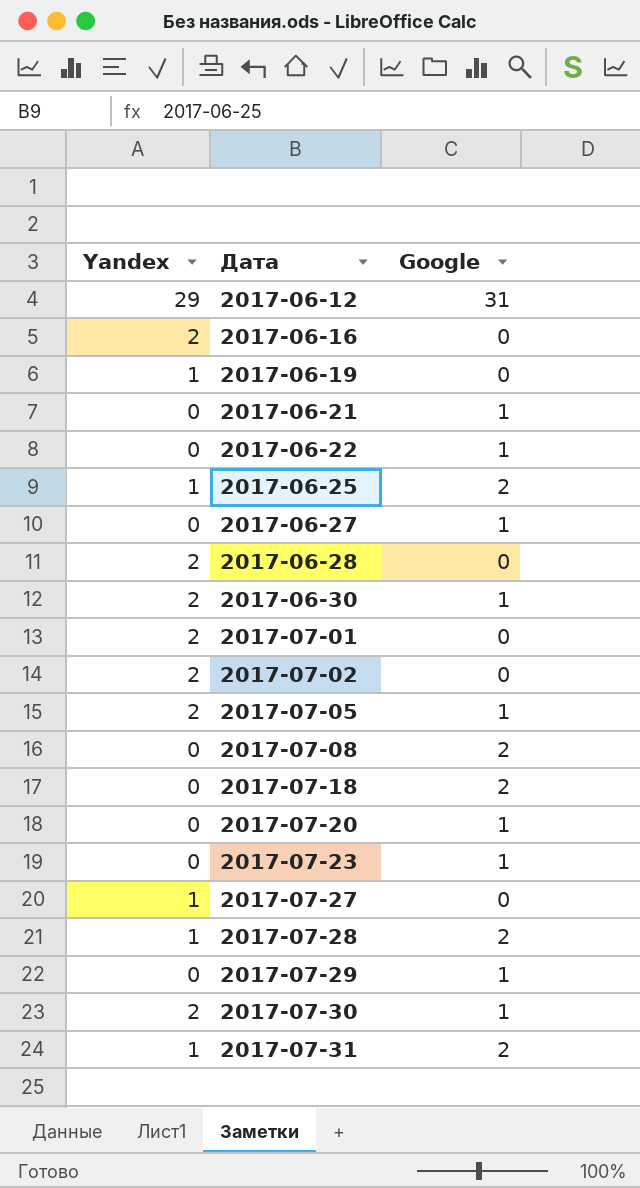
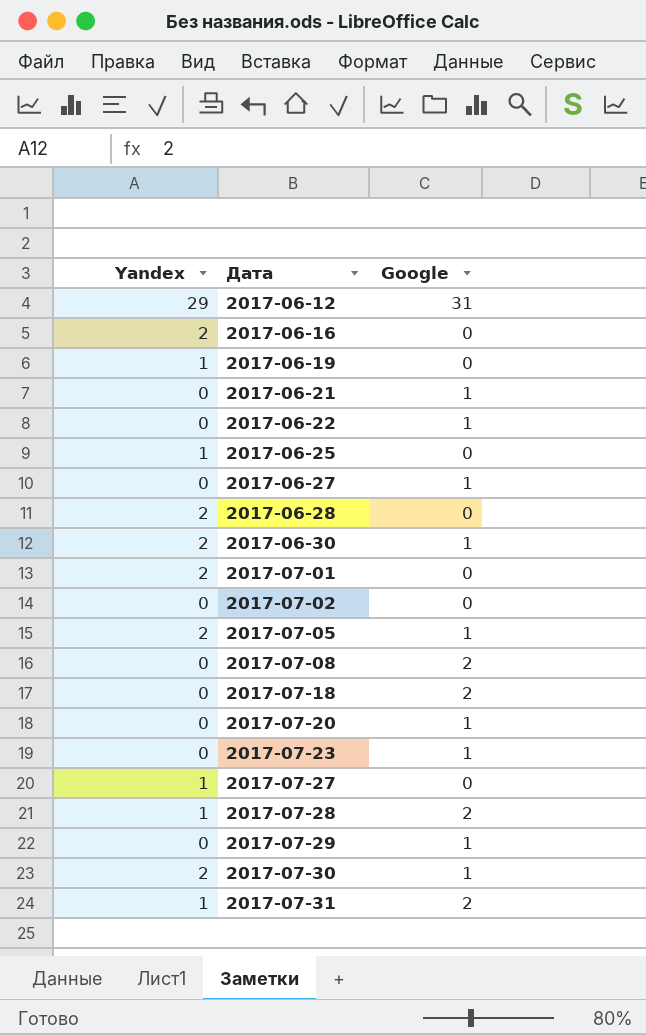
2017-06-25 | Google: 2 -> 0
2017-07-02 | Yandex: 2 -> 0

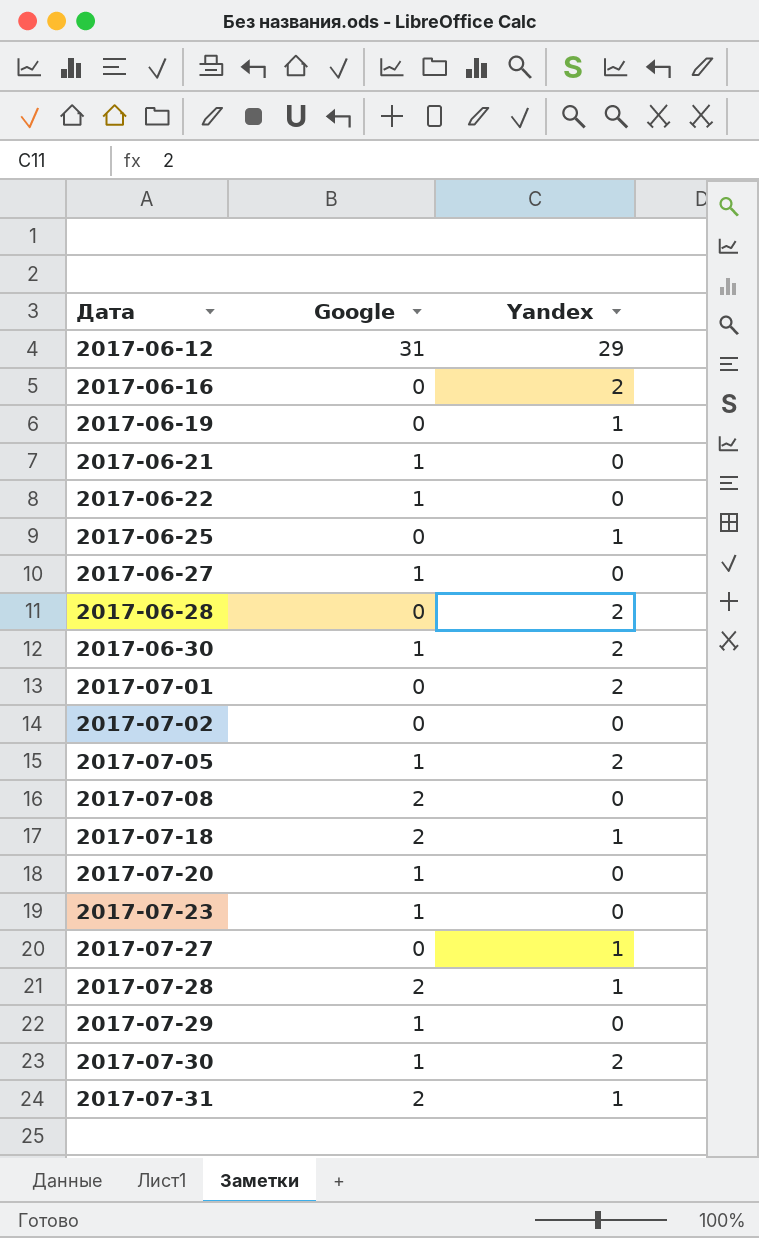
column Yandex | position: 1 -> 3
2017-07-18 | Yandex: 0 -> 1

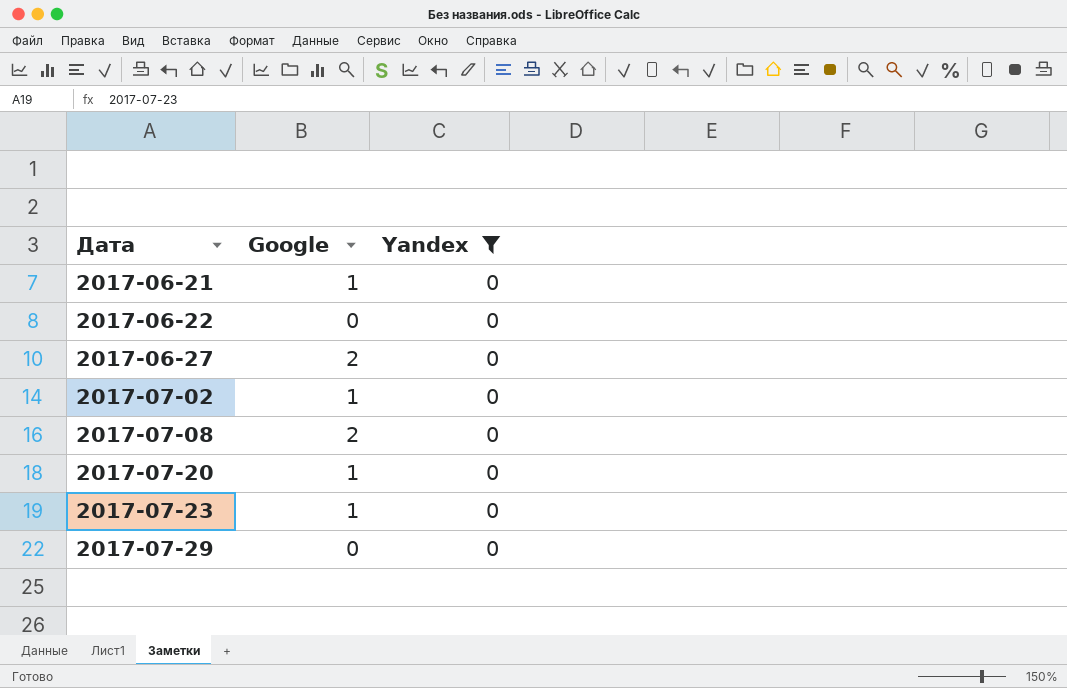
filter: none -> Yandex = 0
2017-06-22 | Google: 1 -> 0
2017-06-27 | Google: 1 -> 2
2017-07-02 | Google: 0 -> 1
2017-07-29 | Google: 1 -> 0

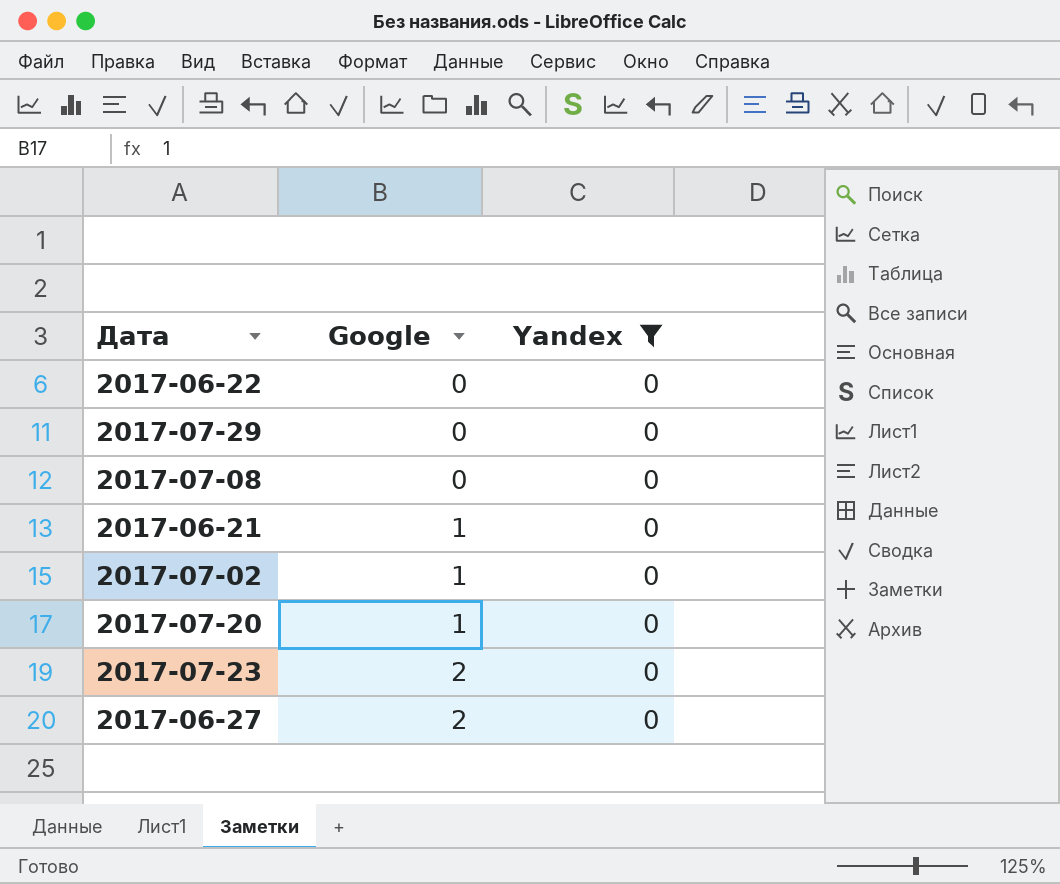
row order: Дата ascending -> Google ascending
2017-07-08 | Google: 2 -> 0
2017-07-23 | Google: 1 -> 2

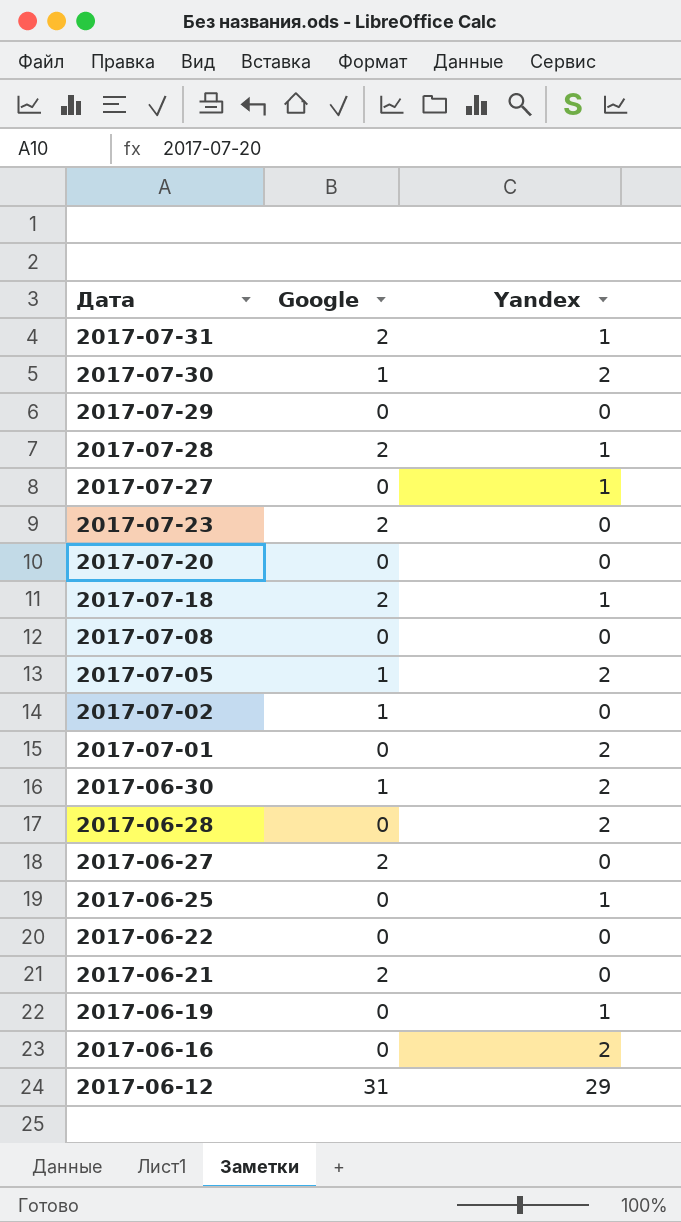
filter: Yandex = 0 -> none
row order: Google ascending -> Дата descending
2017-07-20 | Google: 1 -> 0
2017-06-21 | Google: 1 -> 2

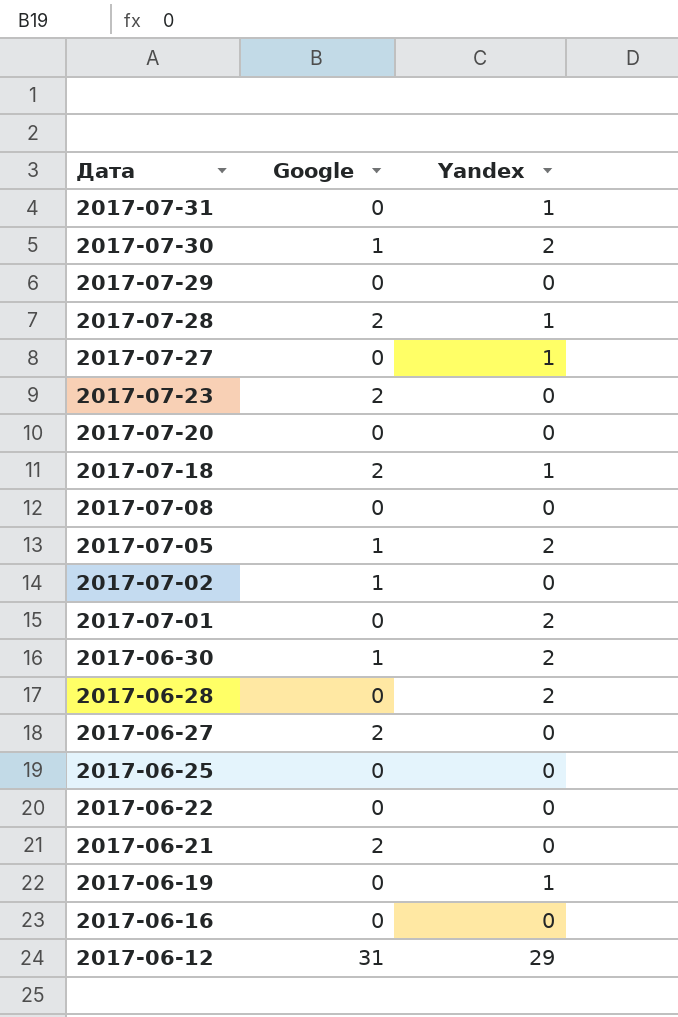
2017-07-31 | Google: 2 -> 0
2017-06-25 | Yandex: 1 -> 0
2017-06-16 | Yandex: 2 -> 0

